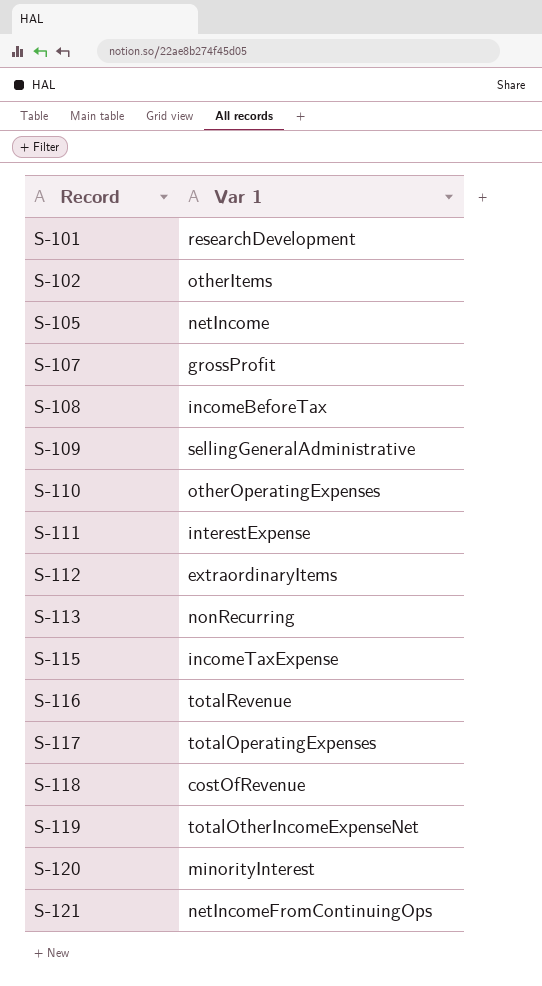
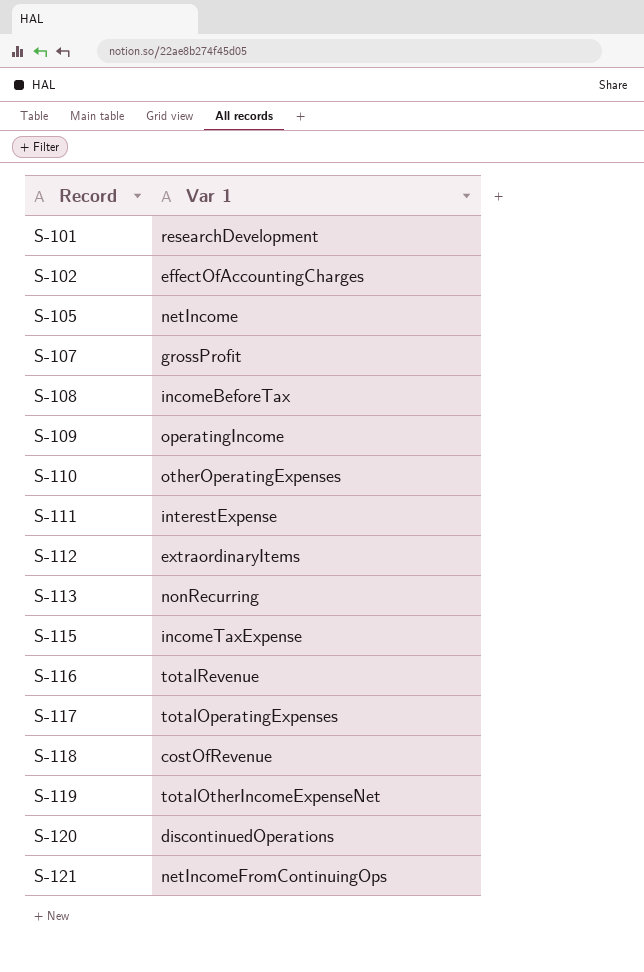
S-102 | Var 1: otherItems -> effectOfAccountingCharges
S-109 | Var 1: sellingGeneralAdministrative -> operatingIncome
S-120 | Var 1: minorityInterest -> discontinuedOperations

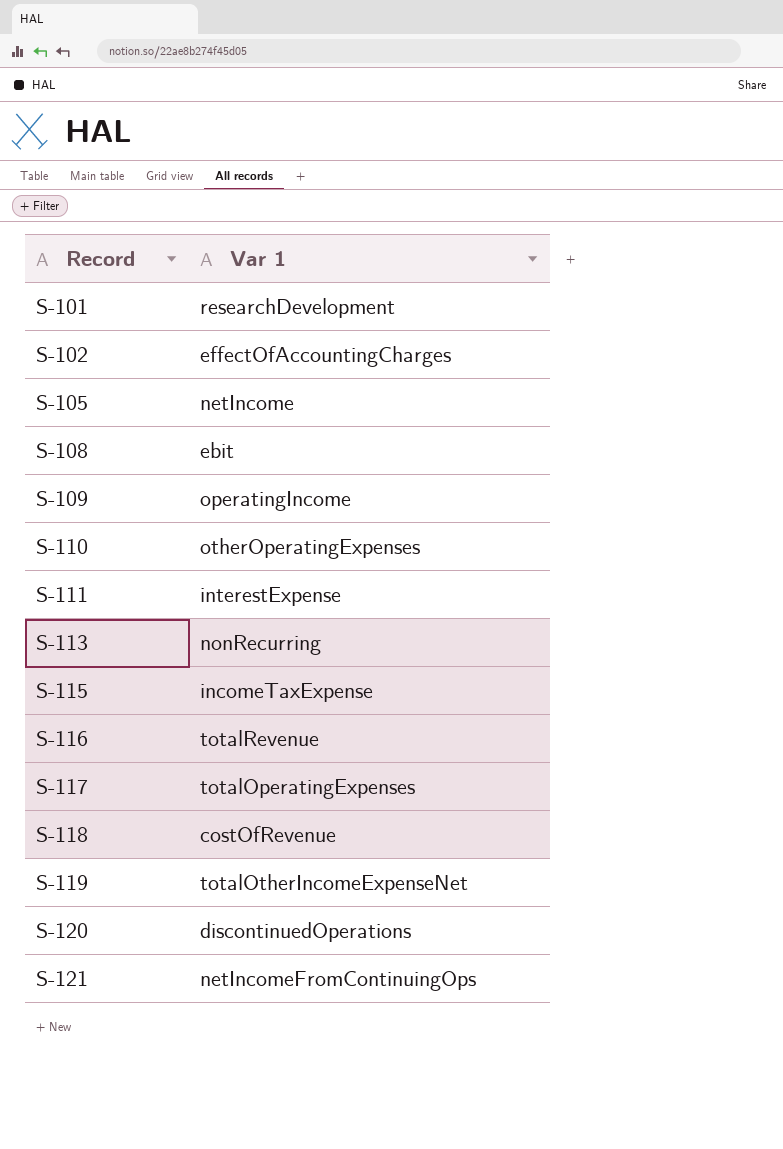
row S-107: grossProfit -> none
row S-112: extraordinaryItems -> none
S-108 | Var 1: incomeBeforeTax -> ebit

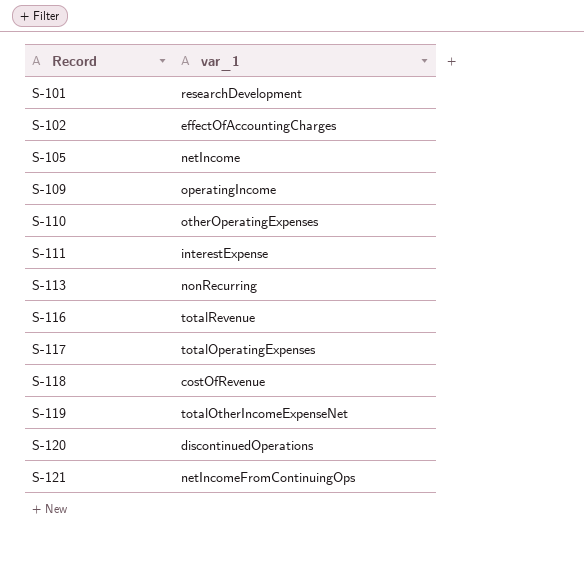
column name: Var 1 -> var_1
row S-108: ebit -> none
row S-115: incomeTaxExpense -> none

